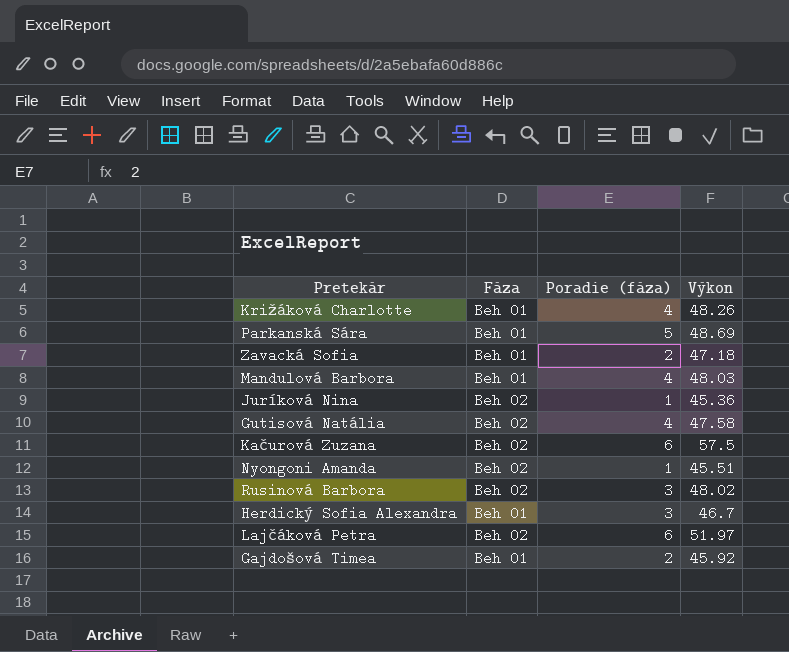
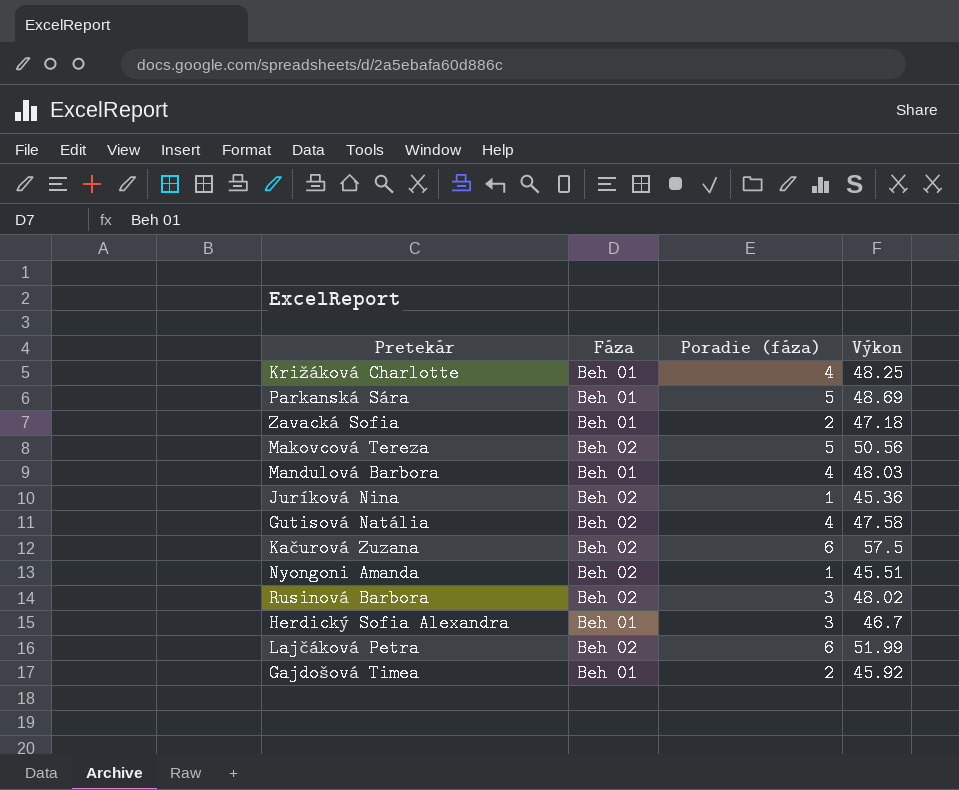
Križáková Charlotte | Výkon: 48.26 -> 48.25
row Makovcová Tereza: none -> Beh 02 | 5 | 50.56
Lajčáková Petra | Výkon: 51.97 -> 51.99

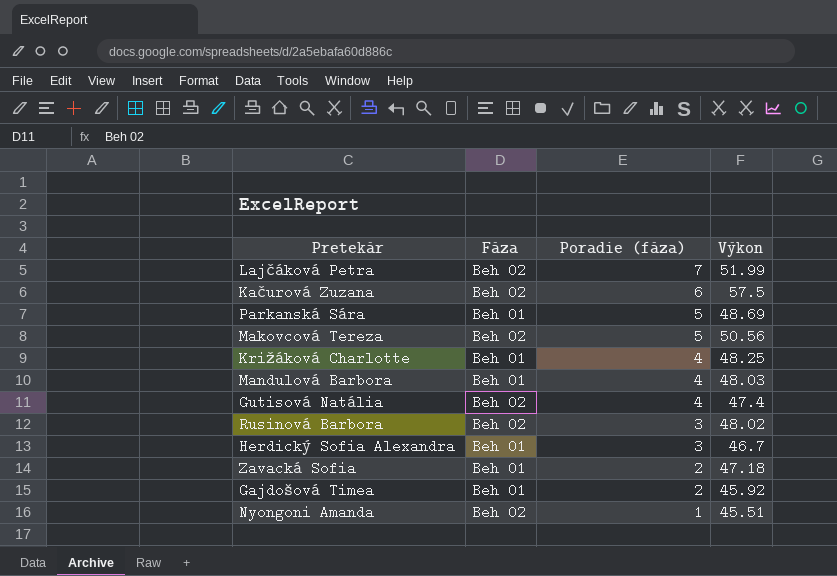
row order: none -> Poradie (fáza) descending
row Juríková Nina: Beh 02 | 1 | 45.36 -> none
Lajčáková Petra | Poradie (fáza): 6 -> 7
Gutisová Natália | Výkon: 47.58 -> 47.4

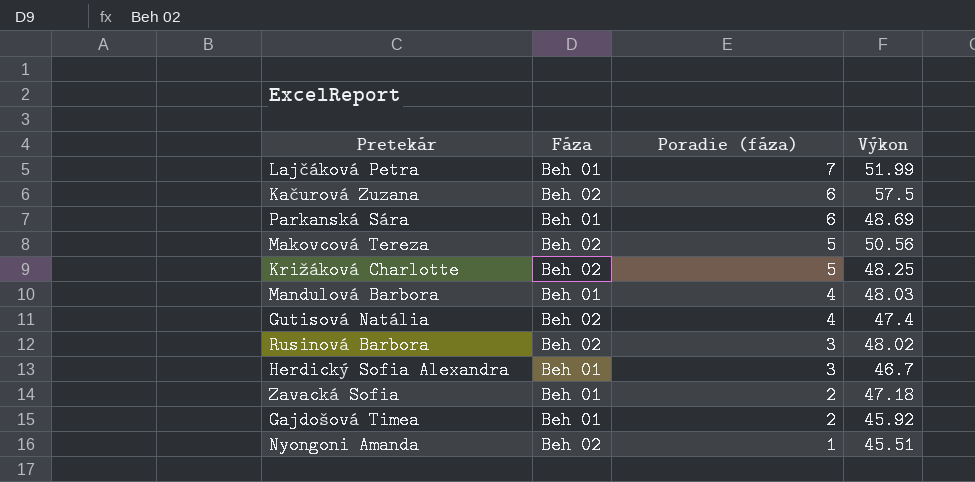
Lajčáková Petra | Fáza: Beh 02 -> Beh 01
Parkanská Sára | Poradie (fáza): 5 -> 6
Križáková Charlotte | Fáza: Beh 01 -> Beh 02
Križáková Charlotte | Poradie (fáza): 4 -> 5

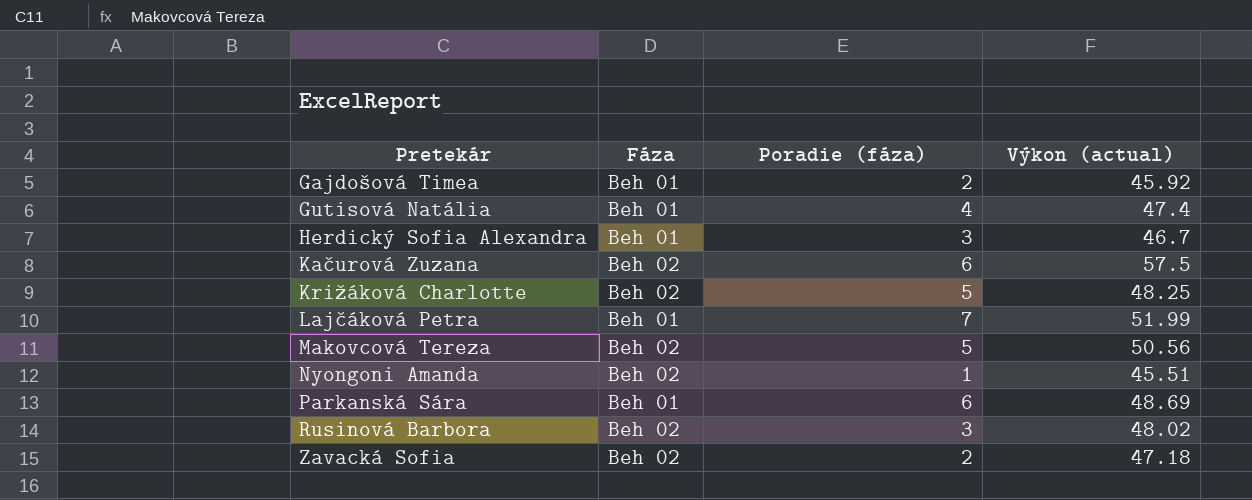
row order: Poradie (fáza) descending -> Pretekár ascending
column name: Výkon -> Výkon (actual)
row Mandulová Barbora: Beh 01 | 4 | 48.03 -> none
Gutisová Natália | Fáza: Beh 02 -> Beh 01
Zavacká Sofia | Fáza: Beh 01 -> Beh 02

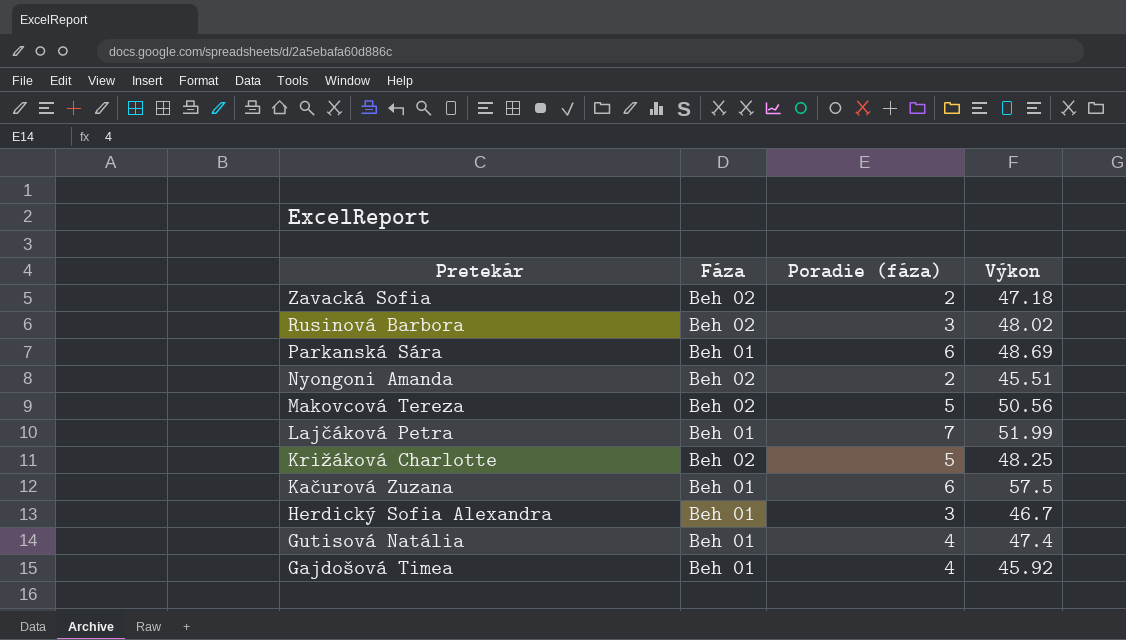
row order: Pretekár ascending -> Pretekár descending
column name: Výkon (actual) -> Výkon
Nyongoni Amanda | Poradie (fáza): 1 -> 2
Kačurová Zuzana | Fáza: Beh 02 -> Beh 01
Gajdošová Timea | Poradie (fáza): 2 -> 4

